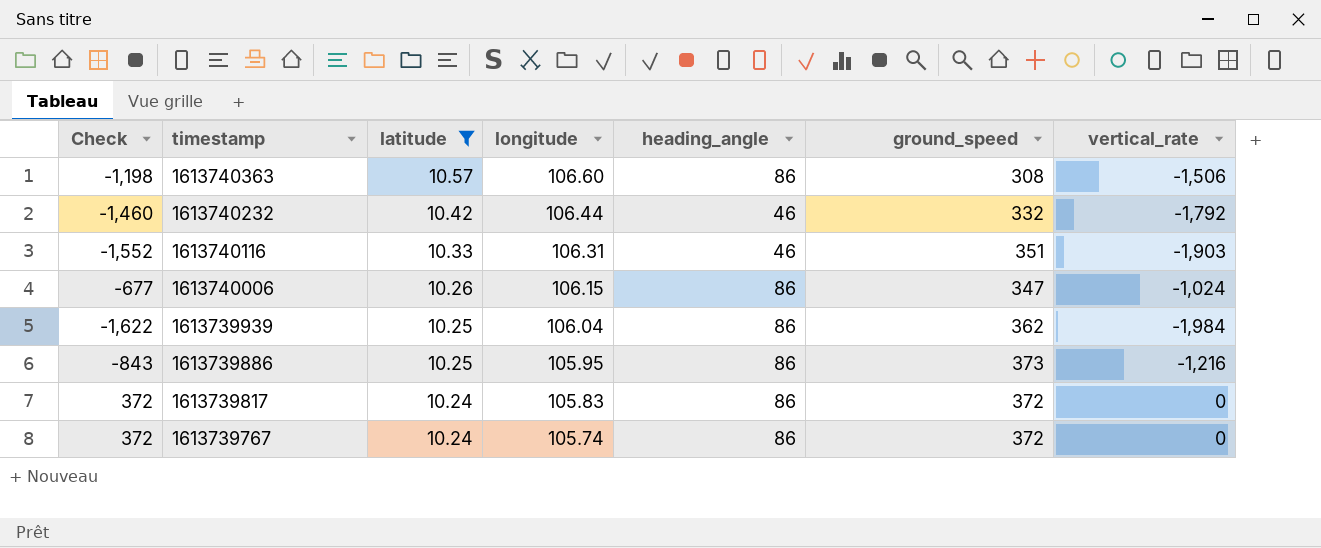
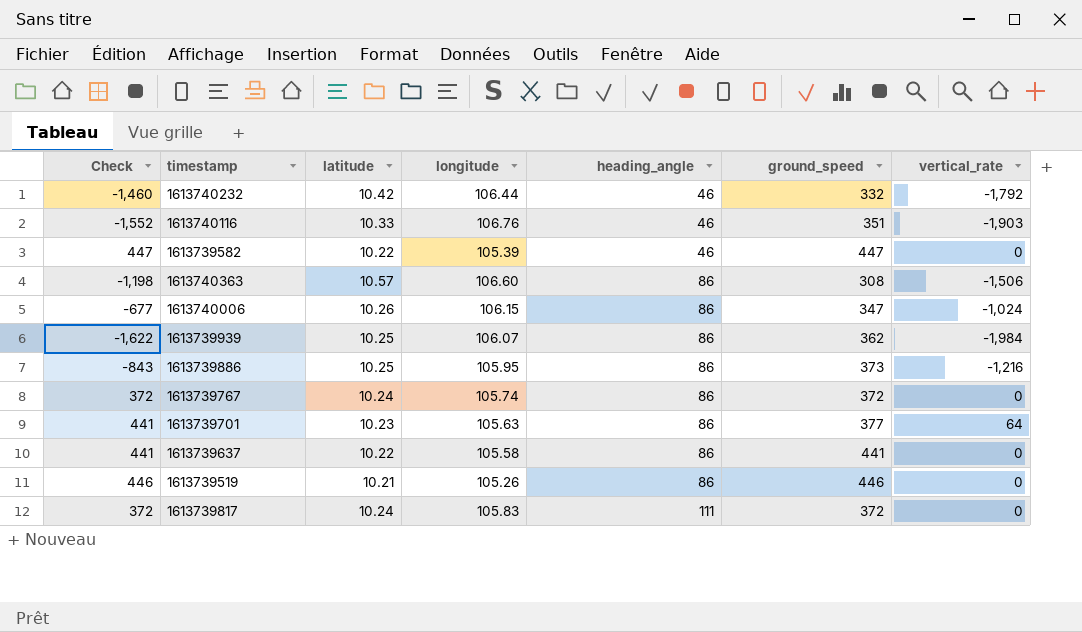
filter: latitude >= 10.24 -> none
row order: timestamp descending -> heading_angle ascending
1613740116 | longitude: 106.31 -> 106.76
1613739939 | longitude: 106.04 -> 106.07
1613739817 | heading_angle: 86 -> 111

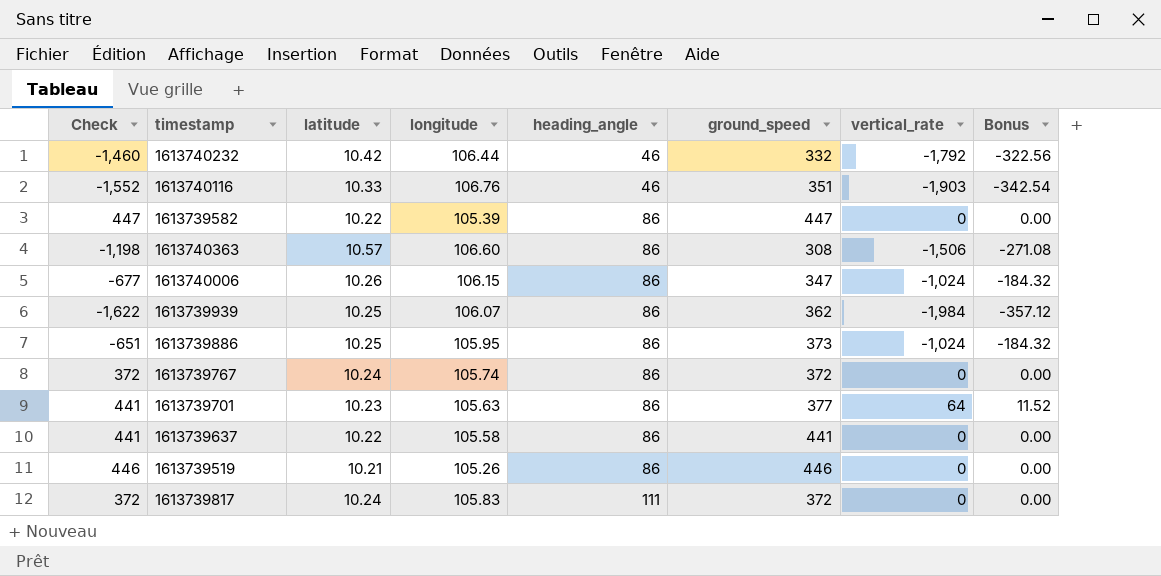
column Bonus | formula: none -> [vertical_rate] * 0.18
1613739582 | heading_angle: 46 -> 86
1613739886 | Check: -843 -> -651
1613739886 | vertical_rate: -1,216 -> -1,024

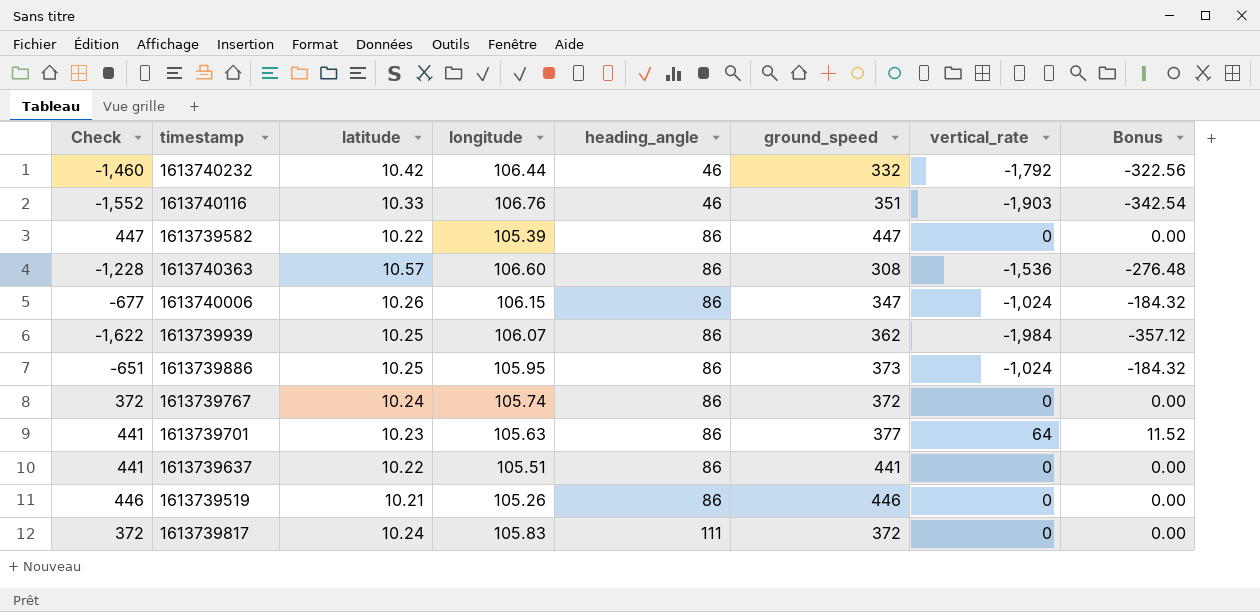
1613740363 | Check: -1,198 -> -1,228
1613740363 | vertical_rate: -1,506 -> -1,536
1613740363 | Bonus: -271.08 -> -276.48
1613739637 | longitude: 105.58 -> 105.51

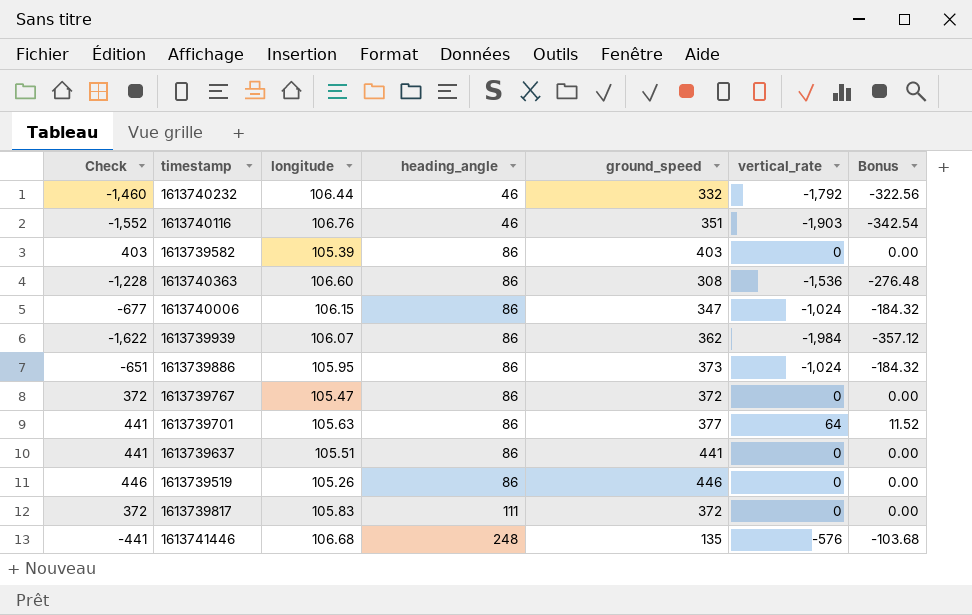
column latitude | position: 3 -> none
1613739582 | Check: 447 -> 403
1613739582 | ground_speed: 447 -> 403
1613739767 | longitude: 105.74 -> 105.47
row 1613741446: none -> -441 | 106.68 | 248 | 135 | -576 | -103.68

